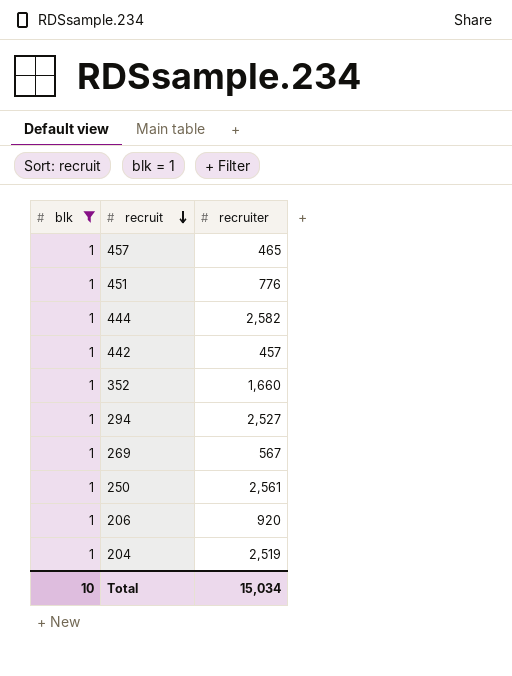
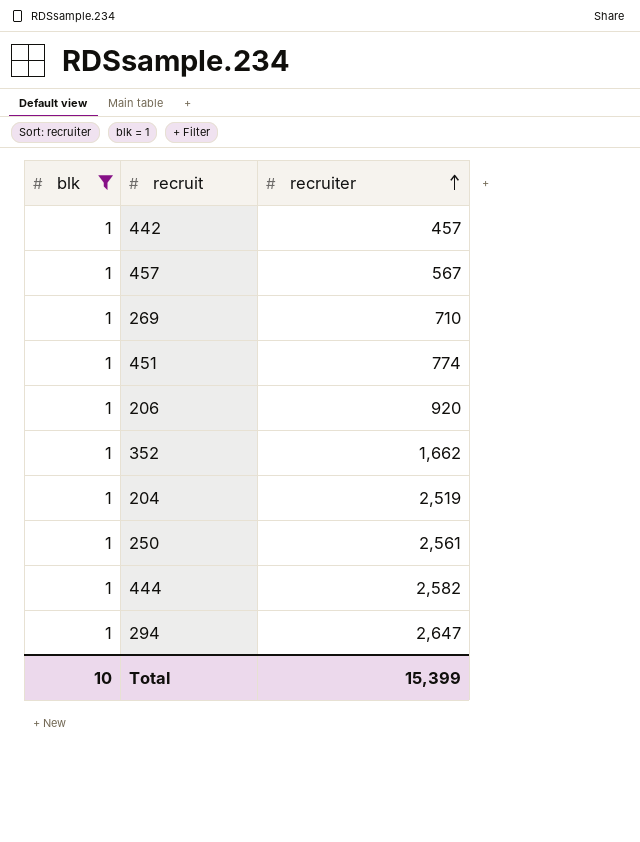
row order: recruit descending -> recruiter ascending
457 | recruiter: 465 -> 567
269 | recruiter: 567 -> 710
451 | recruiter: 776 -> 774
352 | recruiter: 1,660 -> 1,662
294 | recruiter: 2,527 -> 2,647
Total | recruiter: 15,034 -> 15,399

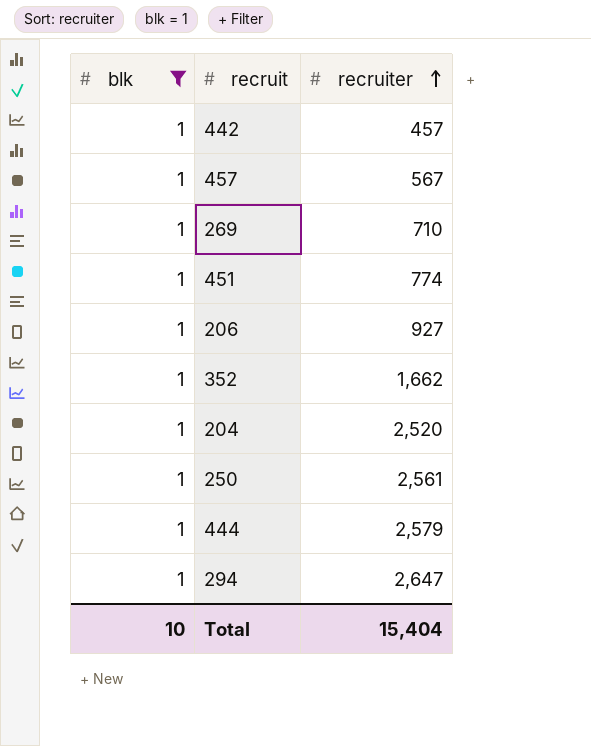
206 | recruiter: 920 -> 927
204 | recruiter: 2,519 -> 2,520
444 | recruiter: 2,582 -> 2,579
Total | recruiter: 15,399 -> 15,404

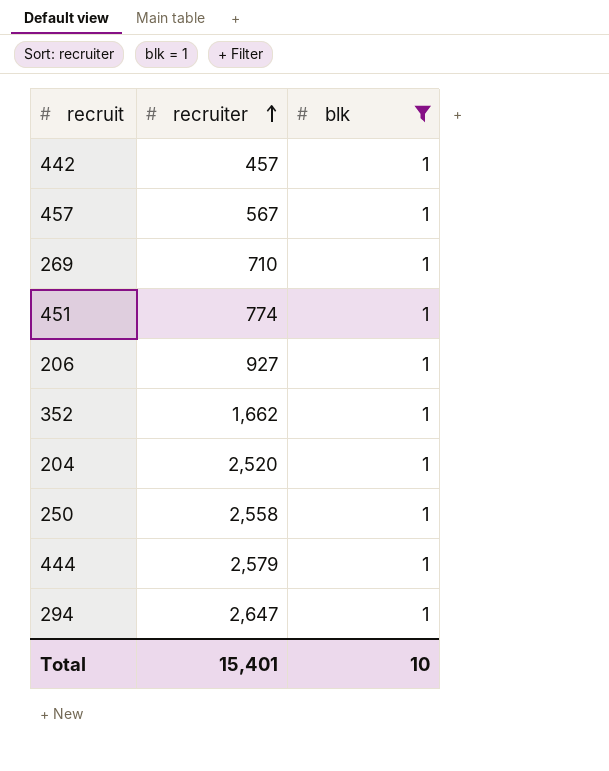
column blk | position: 1 -> 3
250 | recruiter: 2,561 -> 2,558
Total | recruiter: 15,404 -> 15,401

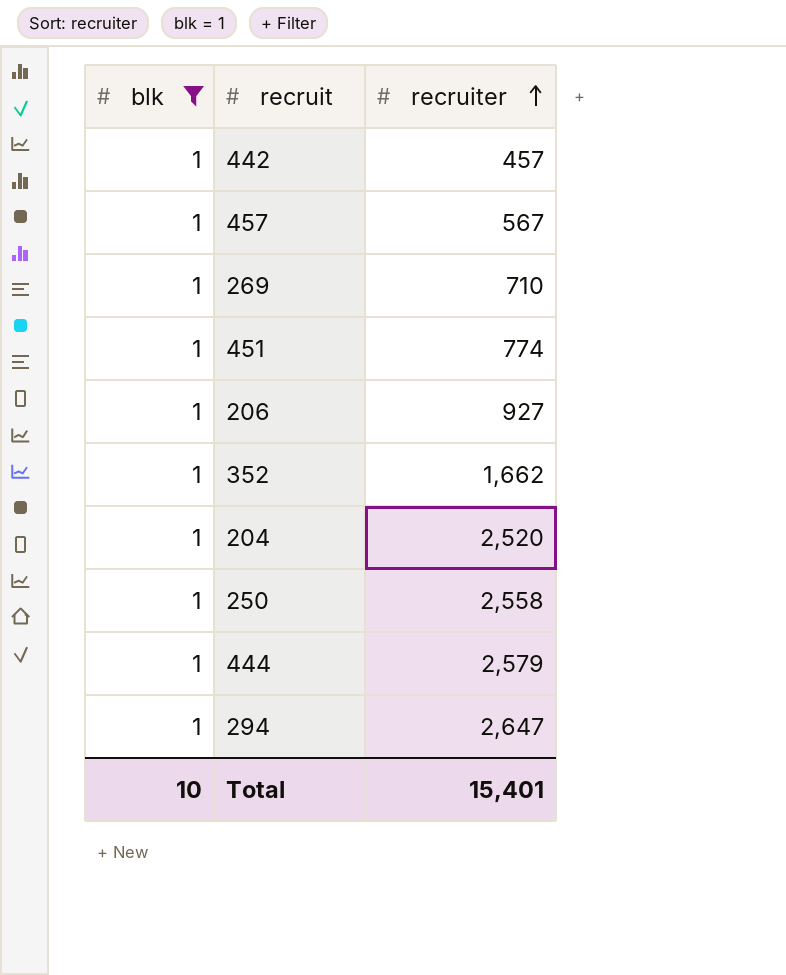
column blk | position: 3 -> 1

